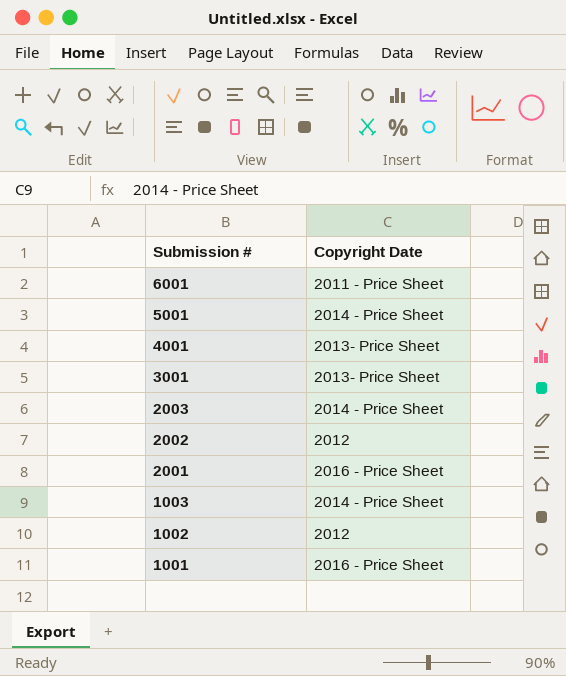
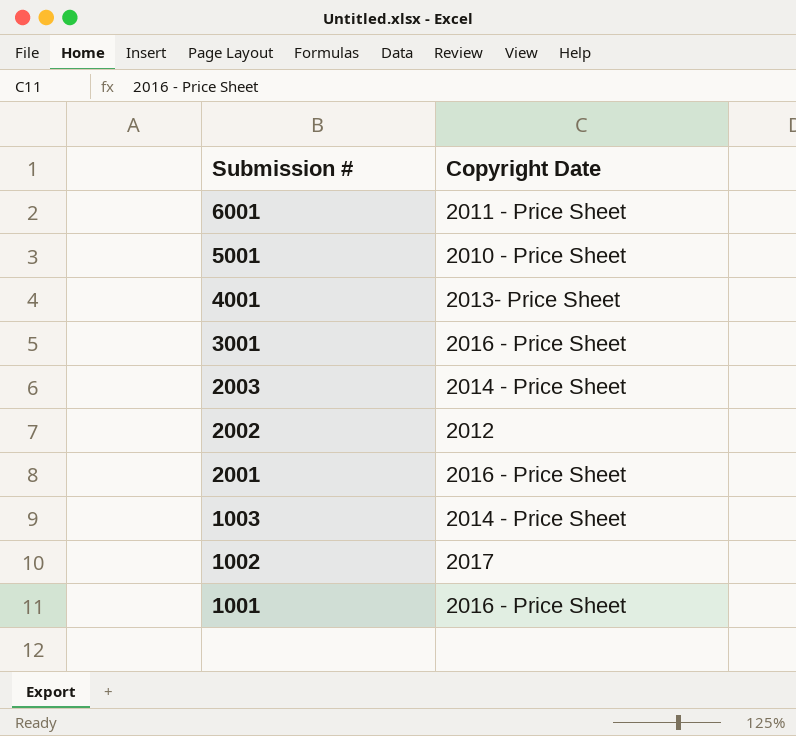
5001 | Copyright Date: 2014 - Price Sheet -> 2010 - Price Sheet
3001 | Copyright Date: 2013- Price Sheet -> 2016 - Price Sheet
1002 | Copyright Date: 2012 -> 2017

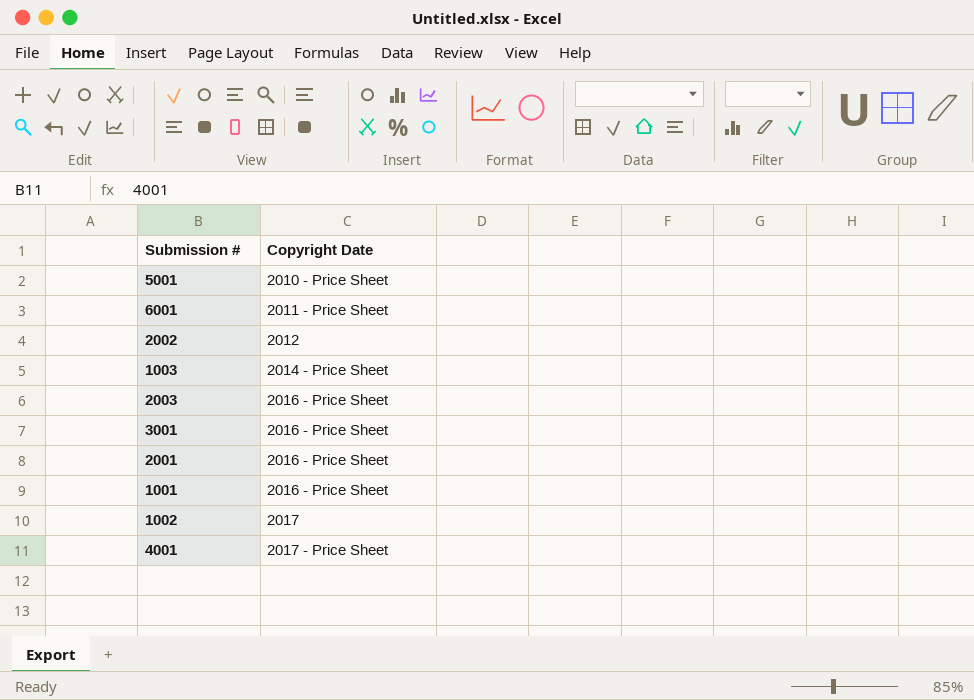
row order: Submission # descending -> Copyright Date ascending
2003 | Copyright Date: 2014 - Price Sheet -> 2016 - Price Sheet
4001 | Copyright Date: 2013- Price Sheet -> 2017 - Price Sheet

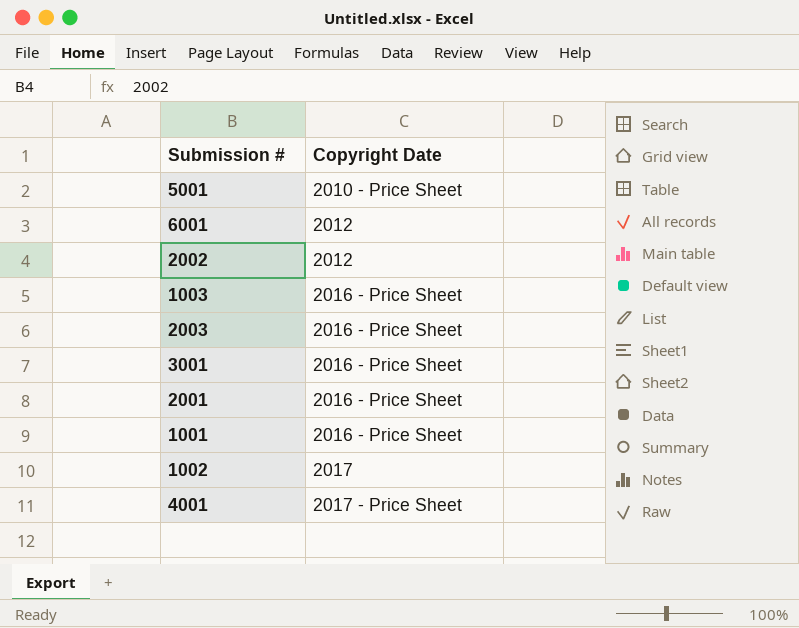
6001 | Copyright Date: 2011 - Price Sheet -> 2012
1003 | Copyright Date: 2014 - Price Sheet -> 2016 - Price Sheet

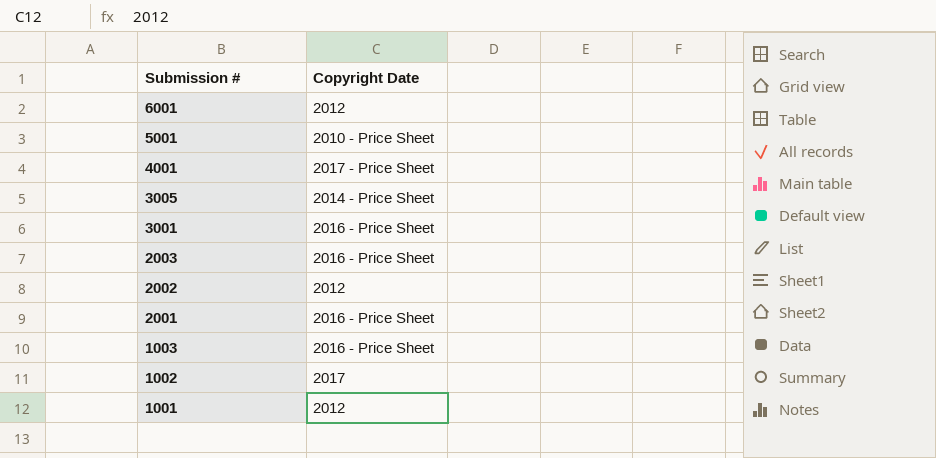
row order: Copyright Date ascending -> Submission # descending
row 3005: none -> 2014 - Price Sheet
1001 | Copyright Date: 2016 - Price Sheet -> 2012

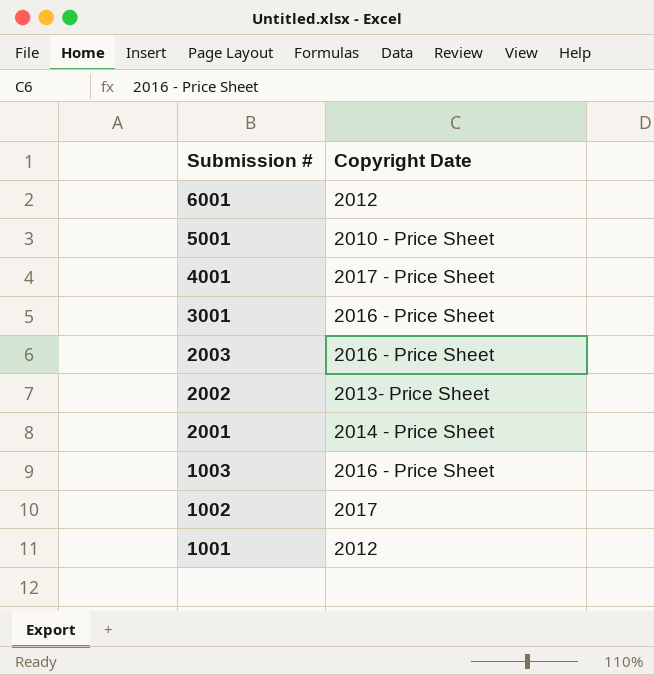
row 3005: 2014 - Price Sheet -> none
2002 | Copyright Date: 2012 -> 2013- Price Sheet
2001 | Copyright Date: 2016 - Price Sheet -> 2014 - Price Sheet

